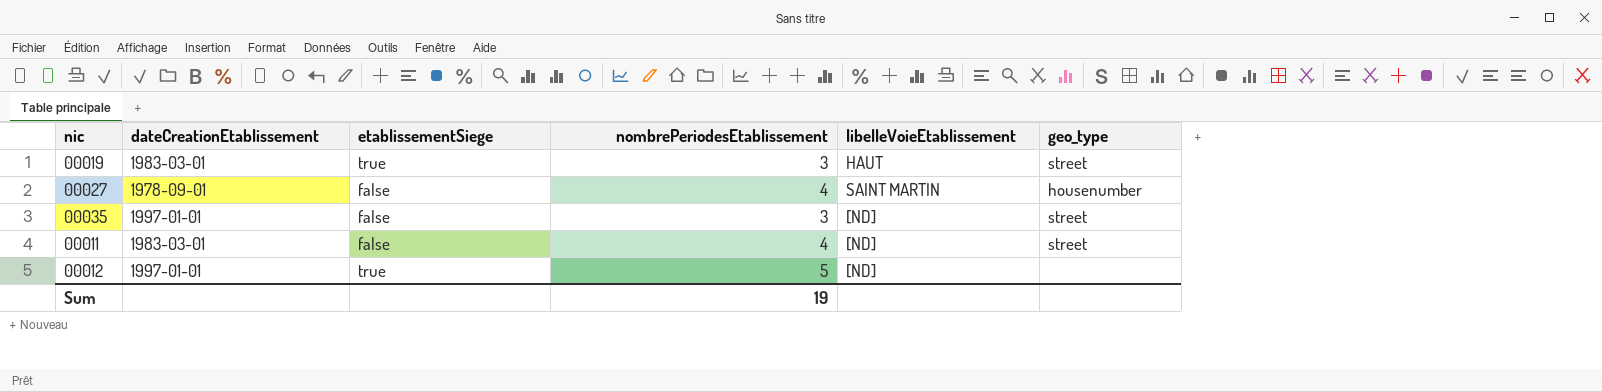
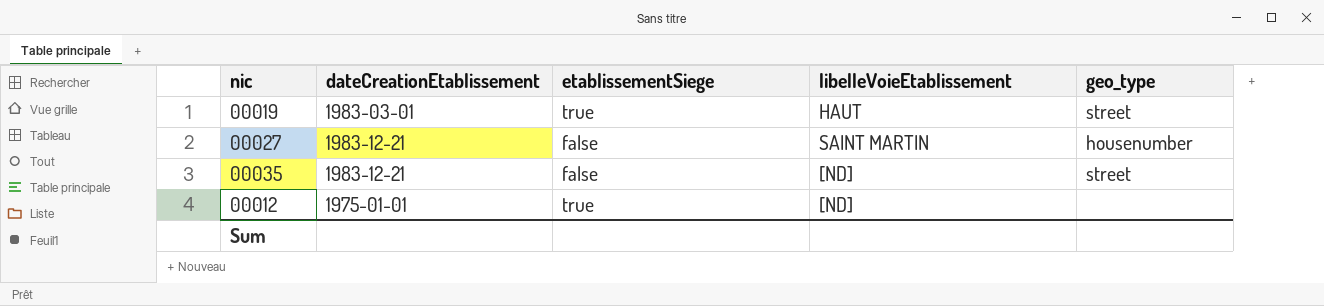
column nombrePeriodesEtablissement | position: 4 -> none
row 00011: 1983-03-01 | false | 4 | [ND] | street -> none
00027 | dateCreationEtablissement: 1978-09-01 -> 1983-12-21
00035 | dateCreationEtablissement: 1997-01-01 -> 1983-12-21
00012 | dateCreationEtablissement: 1997-01-01 -> 1975-01-01

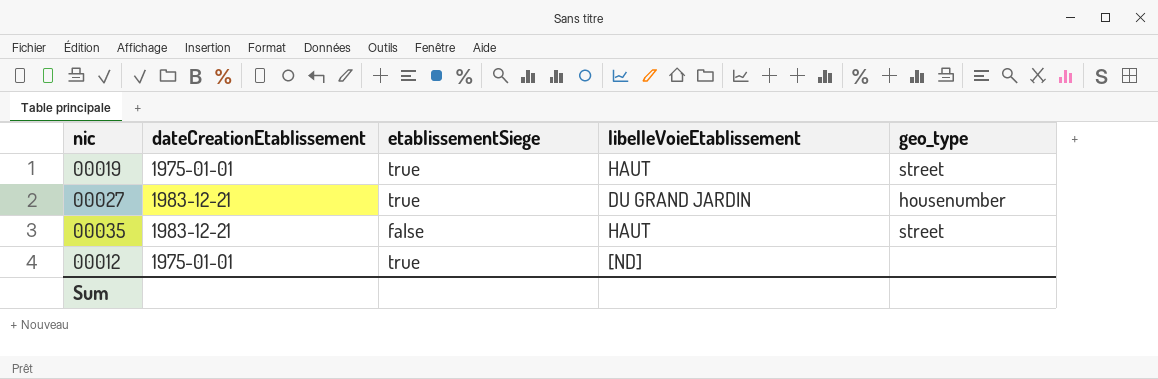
00019 | dateCreationEtablissement: 1983-03-01 -> 1975-01-01
00027 | etablissementSiege: false -> true
00027 | libelleVoieEtablissement: SAINT MARTIN -> DU GRAND JARDIN
00035 | libelleVoieEtablissement: [ND] -> HAUT

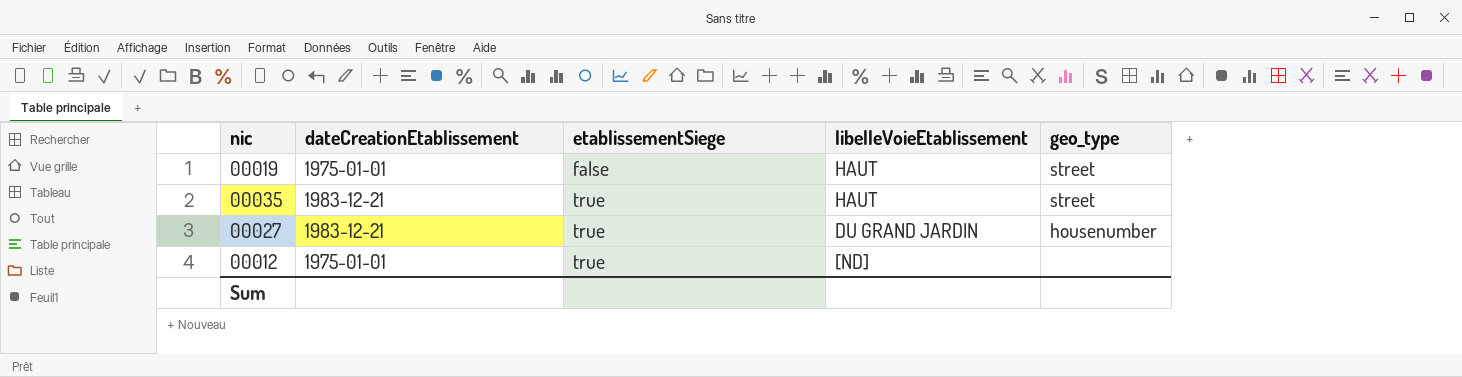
row order: none -> etablissementSiege ascending
00019 | etablissementSiege: true -> false
00035 | etablissementSiege: false -> true

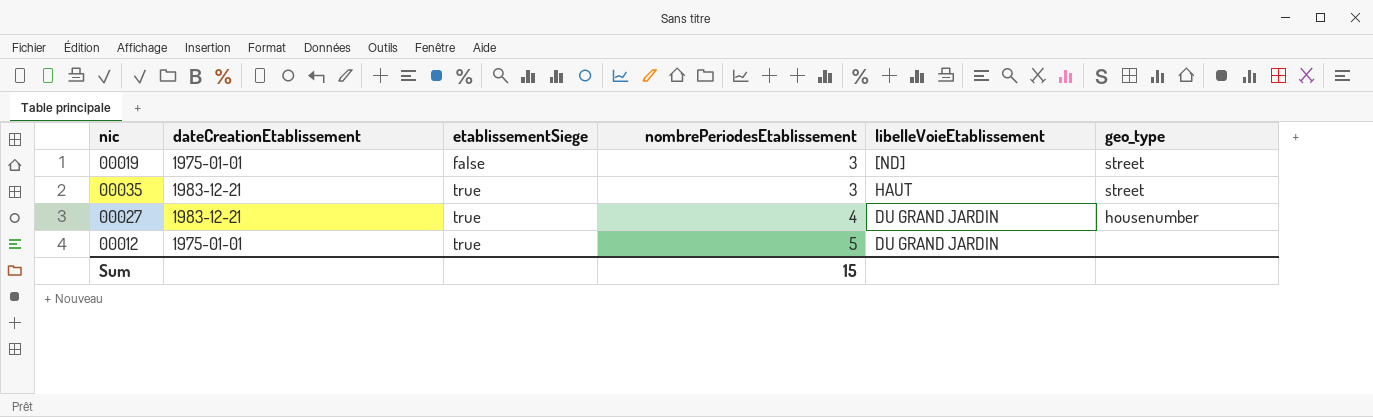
column nombrePeriodesEtablissement | position: none -> 4
00019 | libelleVoieEtablissement: HAUT -> [ND]
00012 | libelleVoieEtablissement: [ND] -> DU GRAND JARDIN

